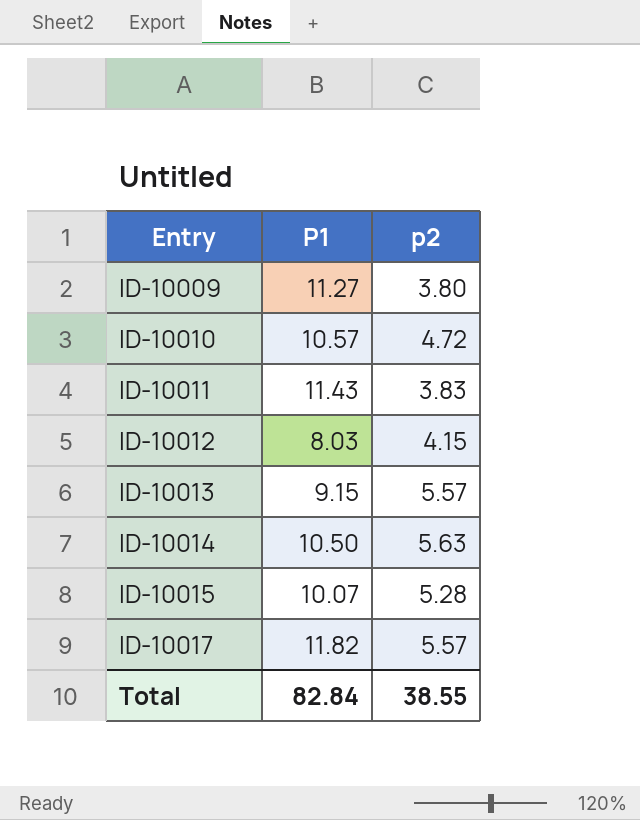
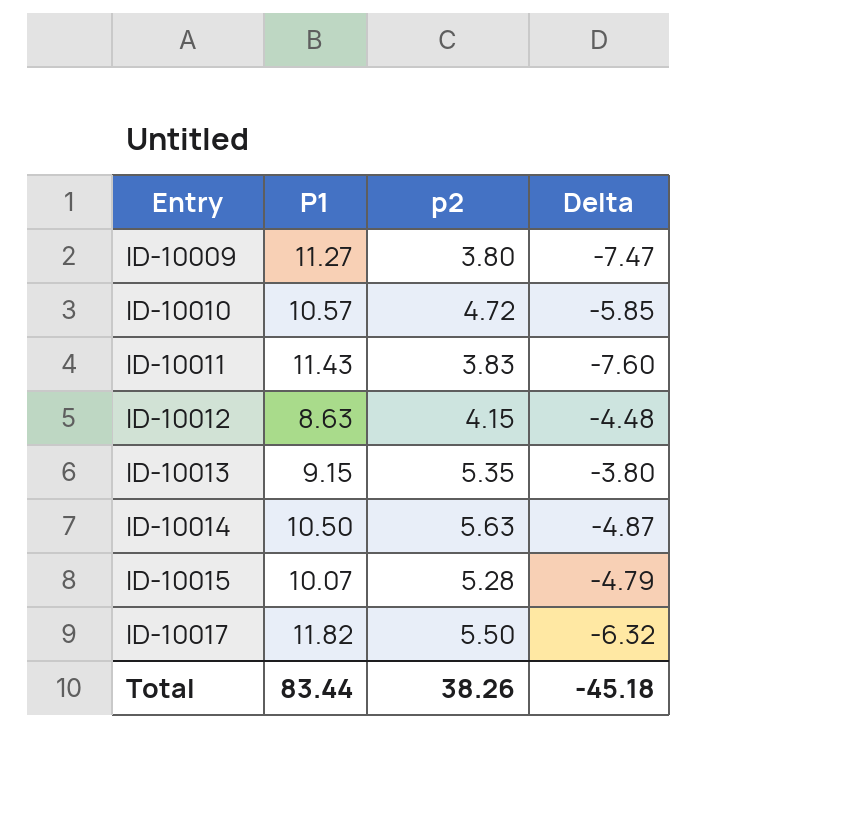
column Delta | formula: none -> [p2] - [P1]
ID-10012 | P1: 8.03 -> 8.63
ID-10013 | p2: 5.57 -> 5.35
ID-10017 | p2: 5.57 -> 5.50
Total | P1: 82.84 -> 83.44
Total | p2: 38.55 -> 38.26

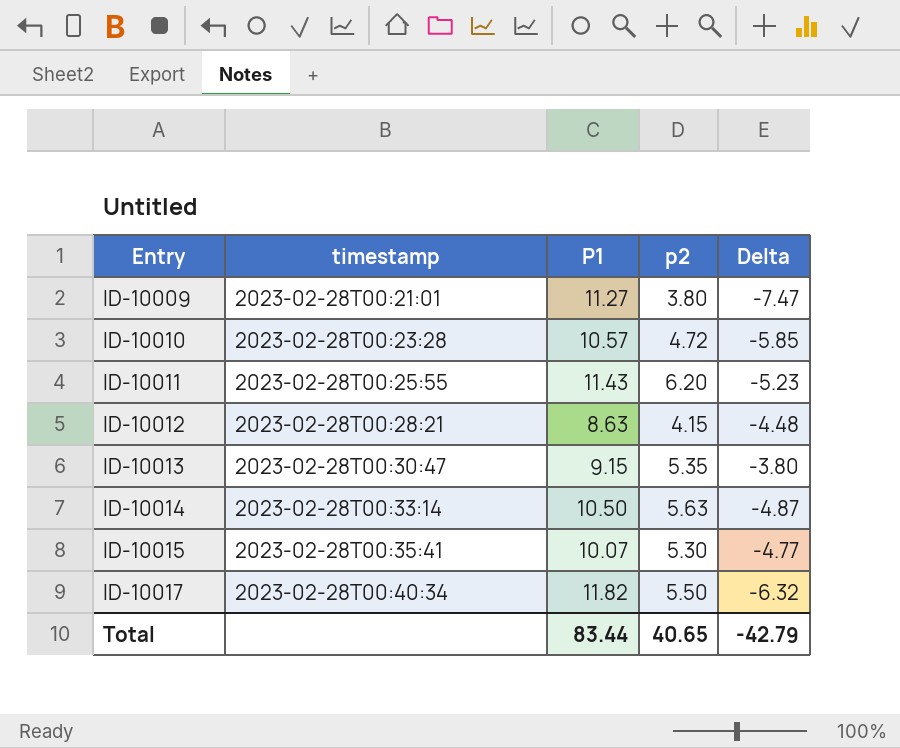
column timestamp | position: none -> 2
ID-10011 | p2: 3.83 -> 6.20
ID-10011 | Delta: -7.60 -> -5.23
ID-10015 | p2: 5.28 -> 5.30
ID-10015 | Delta: -4.79 -> -4.77
Total | p2: 38.26 -> 40.65
Total | Delta: -45.18 -> -42.79

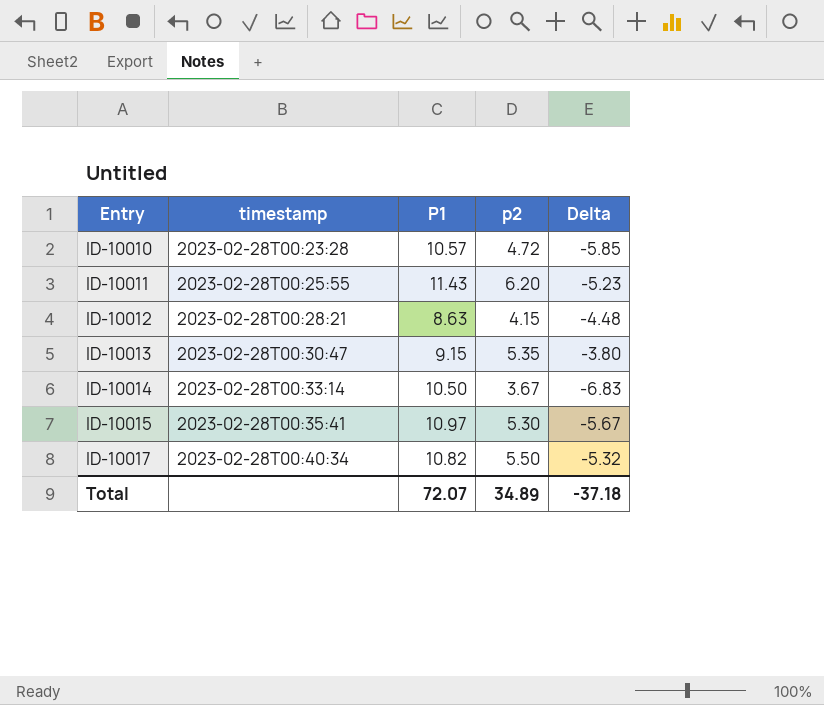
row ID-10009: 2023-02-28T00:21:01 | 11.27 | 3.80 | -7.47 -> none
ID-10014 | p2: 5.63 -> 3.67
ID-10014 | Delta: -4.87 -> -6.83
ID-10015 | P1: 10.07 -> 10.97
ID-10015 | Delta: -4.77 -> -5.67
ID-10017 | P1: 11.82 -> 10.82
ID-10017 | Delta: -6.32 -> -5.32
Total | P1: 83.44 -> 72.07
Total | p2: 40.65 -> 34.89
Total | Delta: -42.79 -> -37.18

